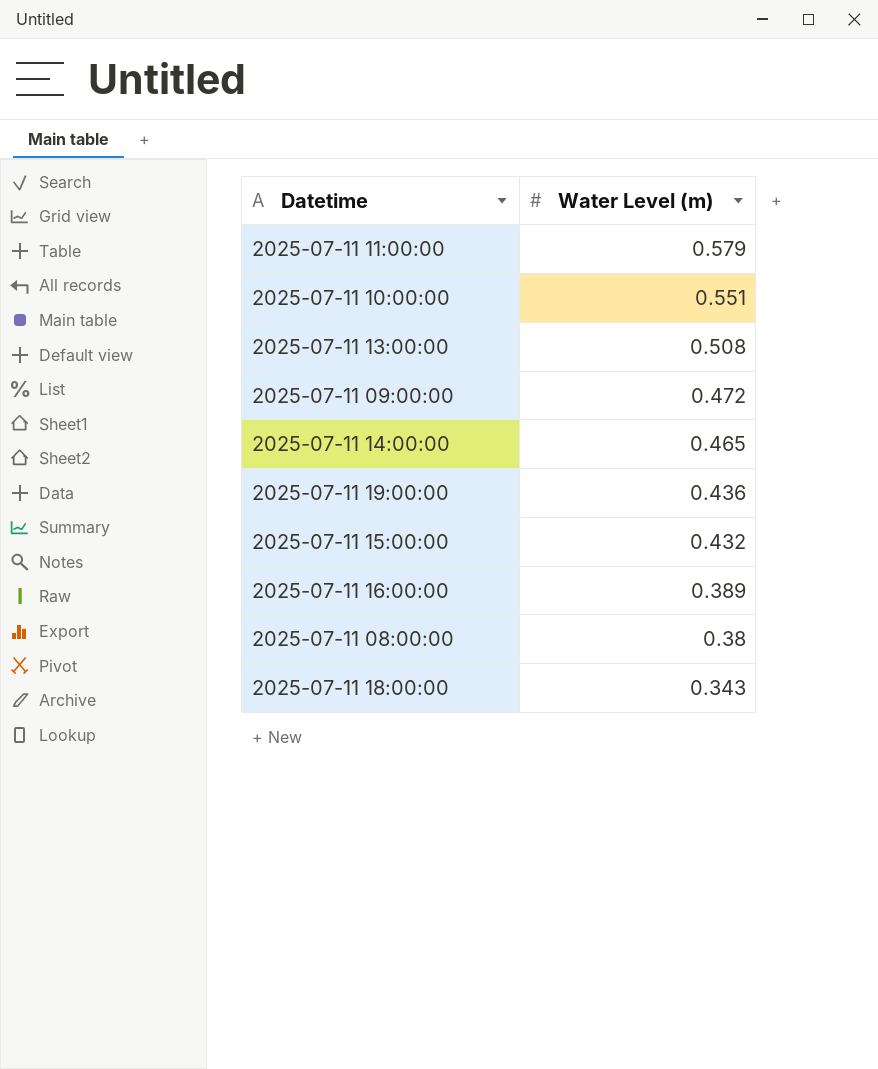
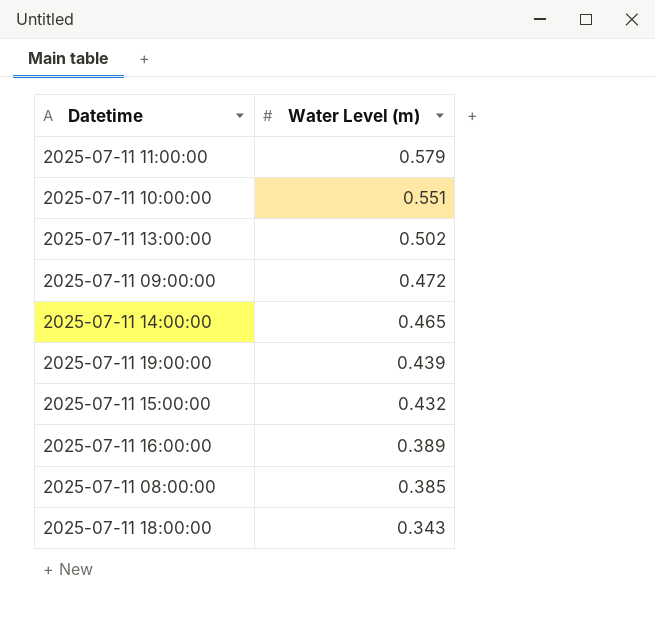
2025-07-11 13:00:00 | Water Level (m): 0.508 -> 0.502
2025-07-11 19:00:00 | Water Level (m): 0.436 -> 0.439
2025-07-11 08:00:00 | Water Level (m): 0.38 -> 0.385

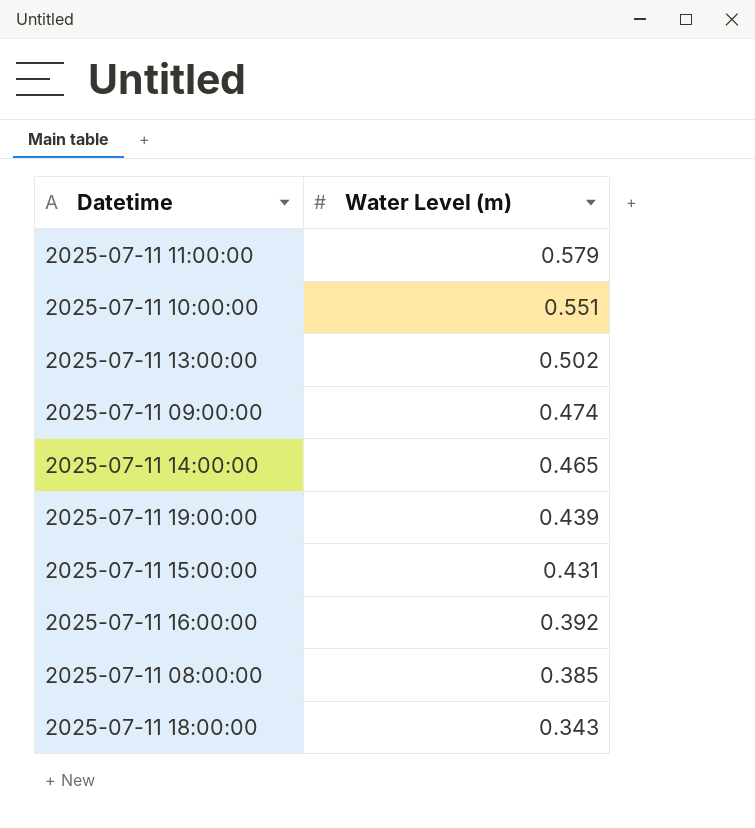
2025-07-11 09:00:00 | Water Level (m): 0.472 -> 0.474
2025-07-11 15:00:00 | Water Level (m): 0.432 -> 0.431
2025-07-11 16:00:00 | Water Level (m): 0.389 -> 0.392

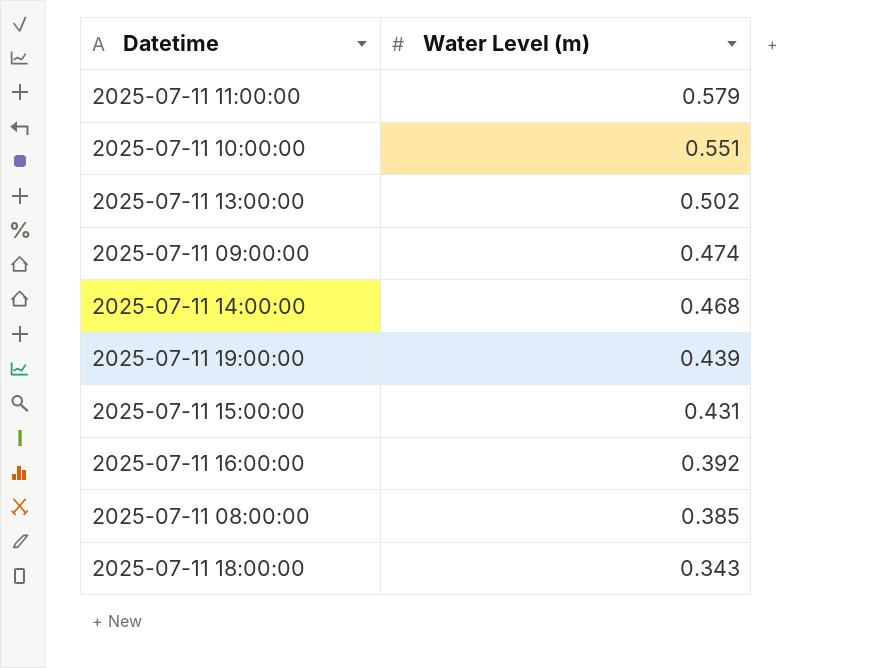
2025-07-11 14:00:00 | Water Level (m): 0.465 -> 0.468

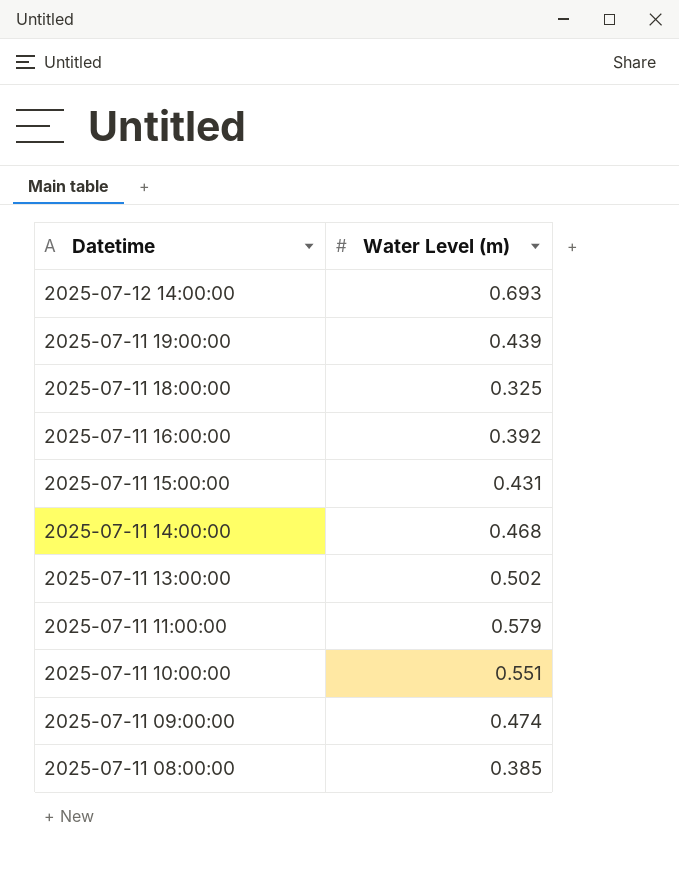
row order: Water Level (m) descending -> Datetime descending
row 2025-07-12 14:00:00: none -> 0.693
2025-07-11 18:00:00 | Water Level (m): 0.343 -> 0.325

